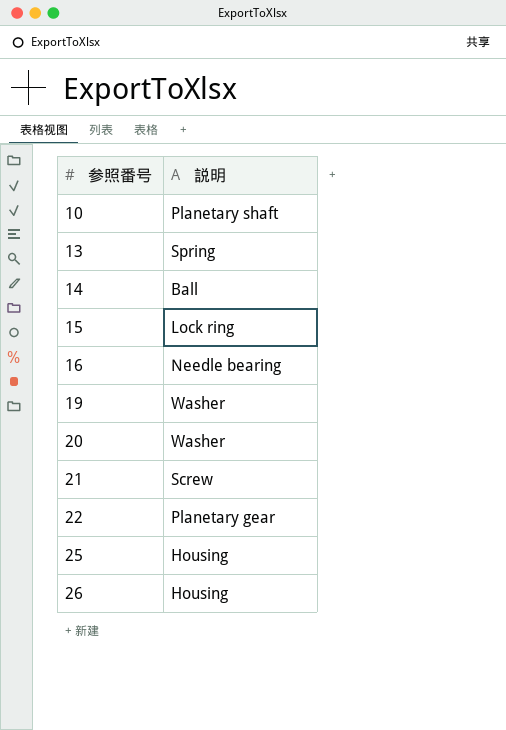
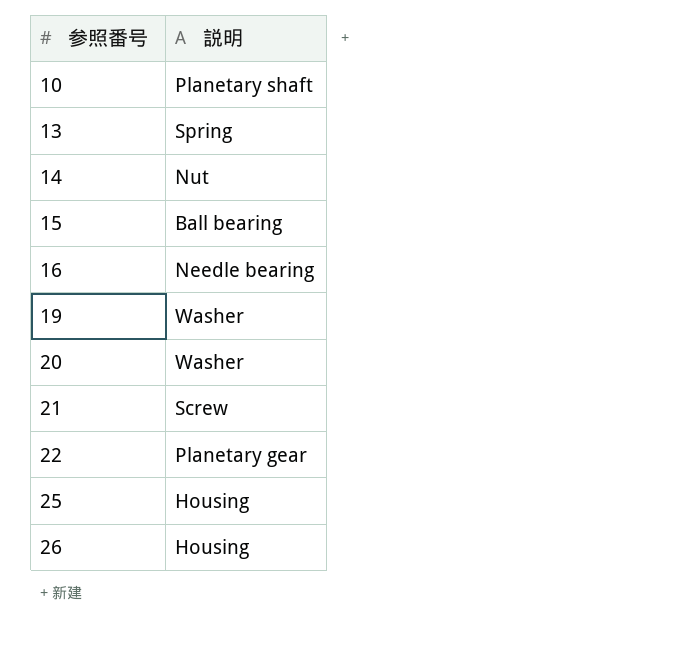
14 | 説明: Ball -> Nut
15 | 説明: Lock ring -> Ball bearing

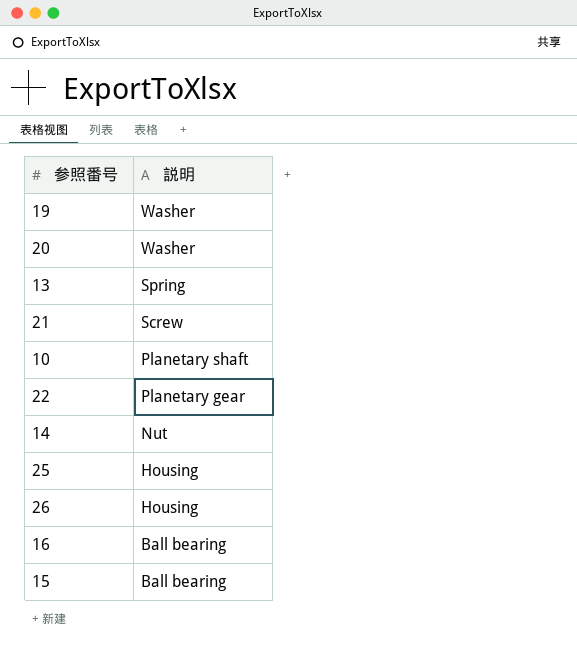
row order: 参照番号 ascending -> 説明 descending
16 | 説明: Needle bearing -> Ball bearing

